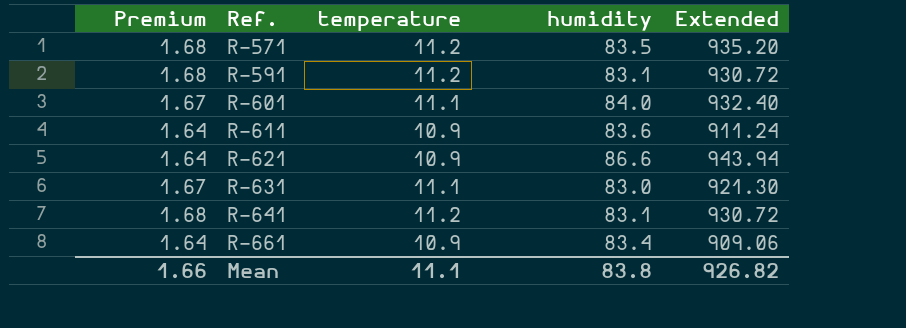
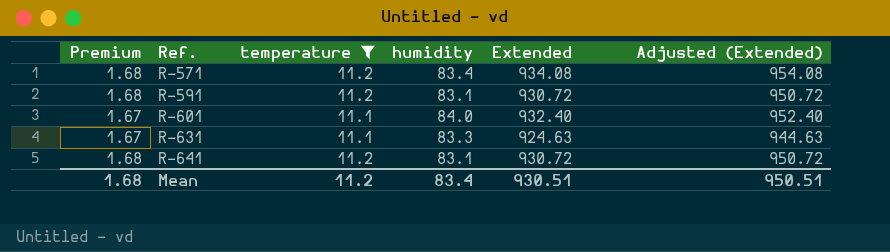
filter: none -> temperature != 10.9
column Adjusted (Extended) | formula: none -> [Extended] + 20
R-571 | humidity: 83.5 -> 83.4
R-571 | Extended: 935.20 -> 934.08
R-631 | humidity: 83.0 -> 83.3
R-631 | Extended: 921.30 -> 924.63
Mean | Premium: 1.66 -> 1.68
Mean | temperature: 11.1 -> 11.2
Mean | humidity: 83.8 -> 83.4
Mean | Extended: 926.82 -> 930.51

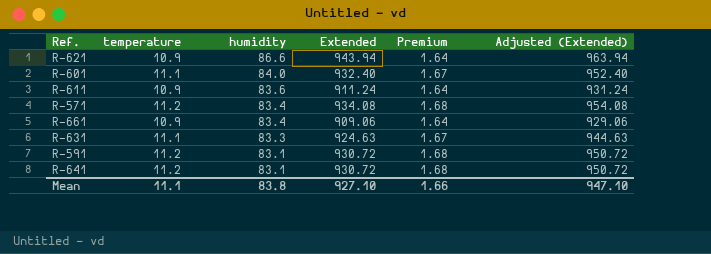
filter: temperature != 10.9 -> none
row order: Ref. ascending -> humidity descending
column Premium | position: 1 -> 5
Mean | temperature: 11.2 -> 11.1
Mean | humidity: 83.4 -> 83.8
Mean | Extended: 930.51 -> 927.10
Mean | Premium: 1.68 -> 1.66
Mean | Adjusted (Extended): 950.51 -> 947.10

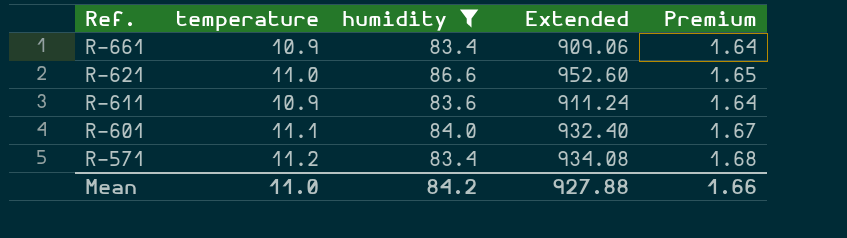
filter: none -> humidity >= 83.4
row order: humidity descending -> Ref. descending
column Adjusted (Extended) | formula: [Extended] + 20 -> none
R-621 | temperature: 10.9 -> 11.0
R-621 | Extended: 943.94 -> 952.60
R-621 | Premium: 1.64 -> 1.65
Mean | temperature: 11.1 -> 11.0
Mean | humidity: 83.8 -> 84.2
Mean | Extended: 927.10 -> 927.88

